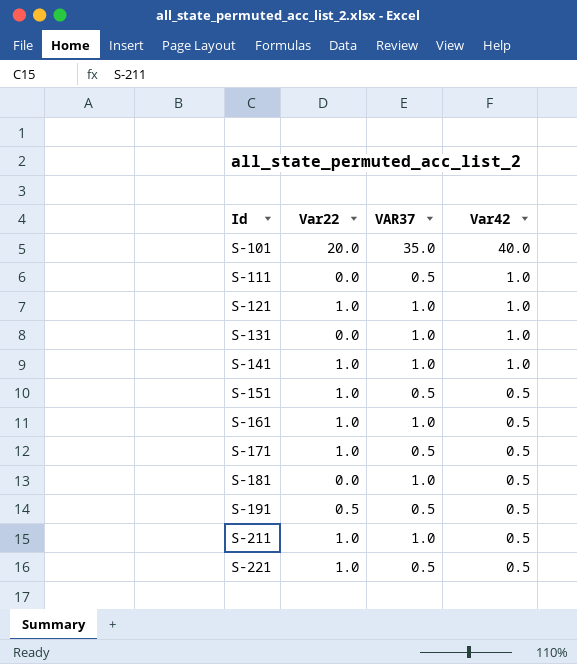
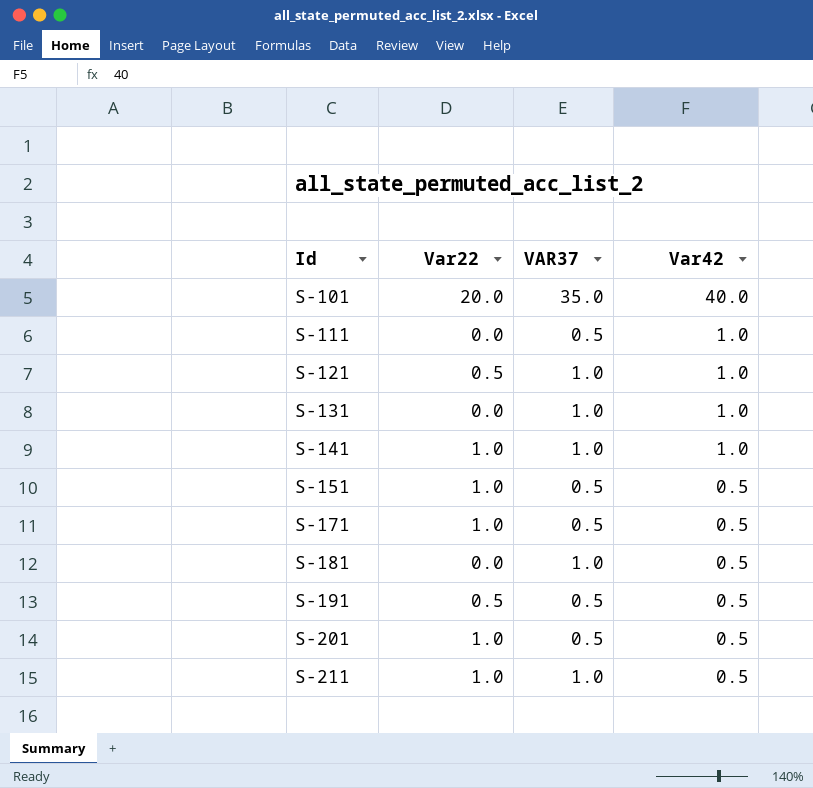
row S-161: 1.0 | 1.0 | 0.5 -> none
row S-221: 1.0 | 0.5 | 0.5 -> none
S-121 | Var22: 1.0 -> 0.5
row S-201: none -> 1.0 | 0.5 | 0.5

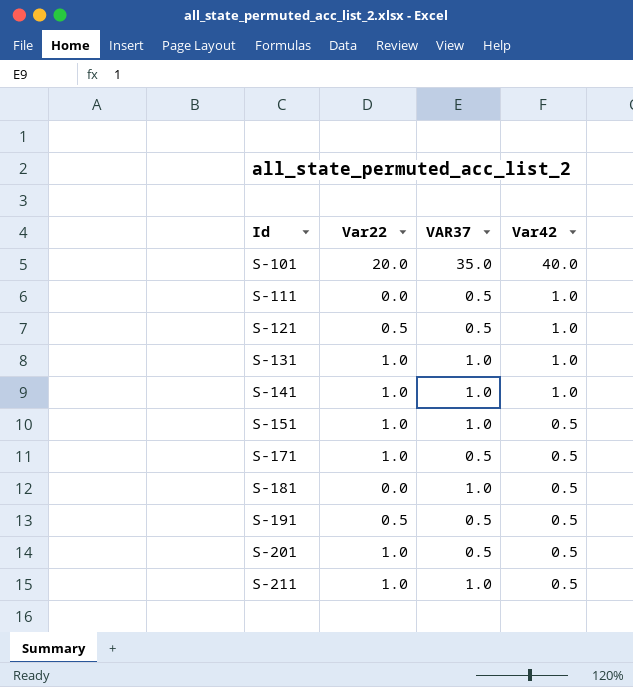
S-121 | VAR37: 1.0 -> 0.5
S-131 | Var22: 0.0 -> 1.0
S-151 | VAR37: 0.5 -> 1.0

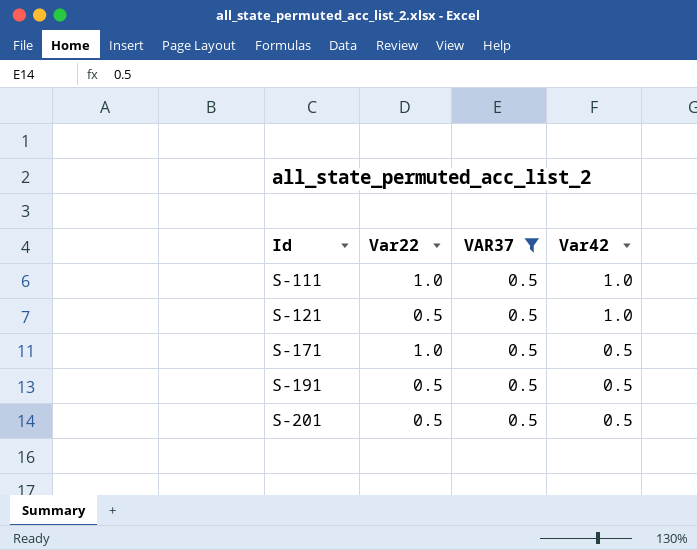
filter: none -> VAR37 = 0.5
S-111 | Var22: 0.0 -> 1.0
S-201 | Var22: 1.0 -> 0.5

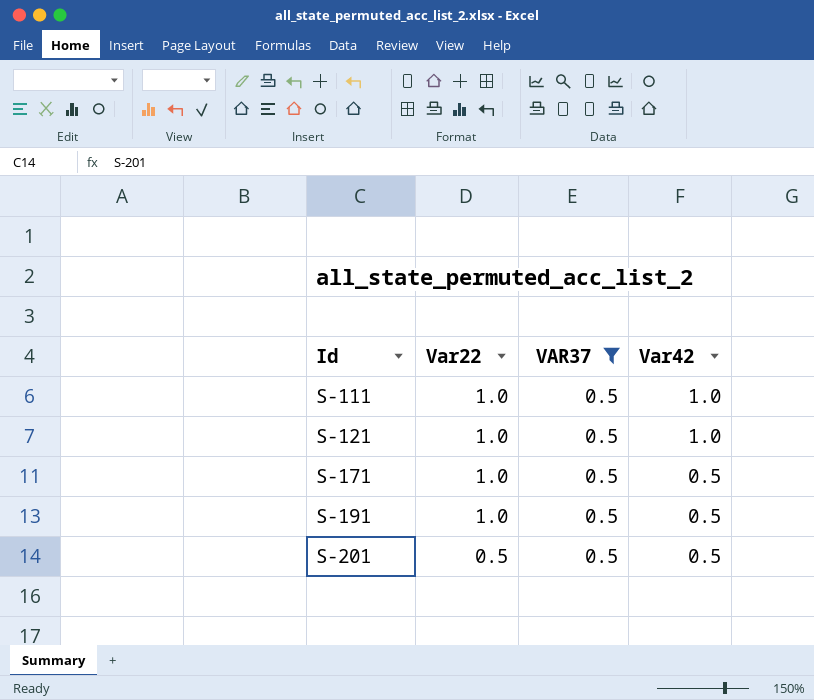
S-121 | Var22: 0.5 -> 1.0
S-191 | Var22: 0.5 -> 1.0

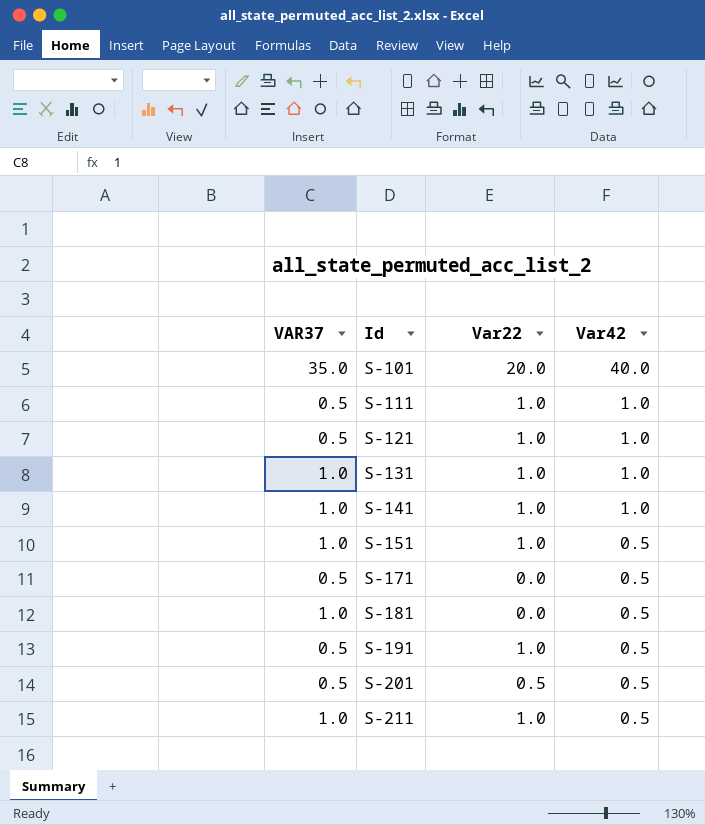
filter: VAR37 = 0.5 -> none
column VAR37 | position: 3 -> 1
S-171 | Var22: 1.0 -> 0.0

